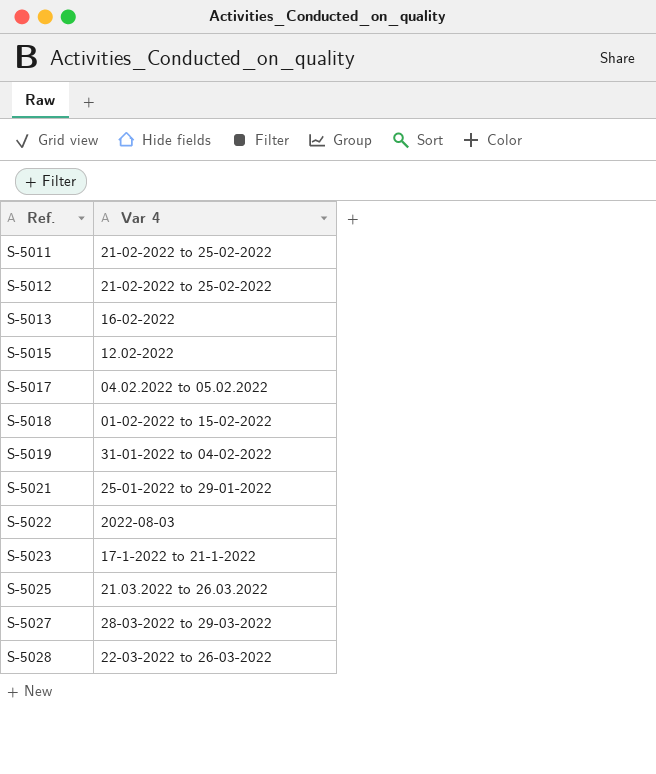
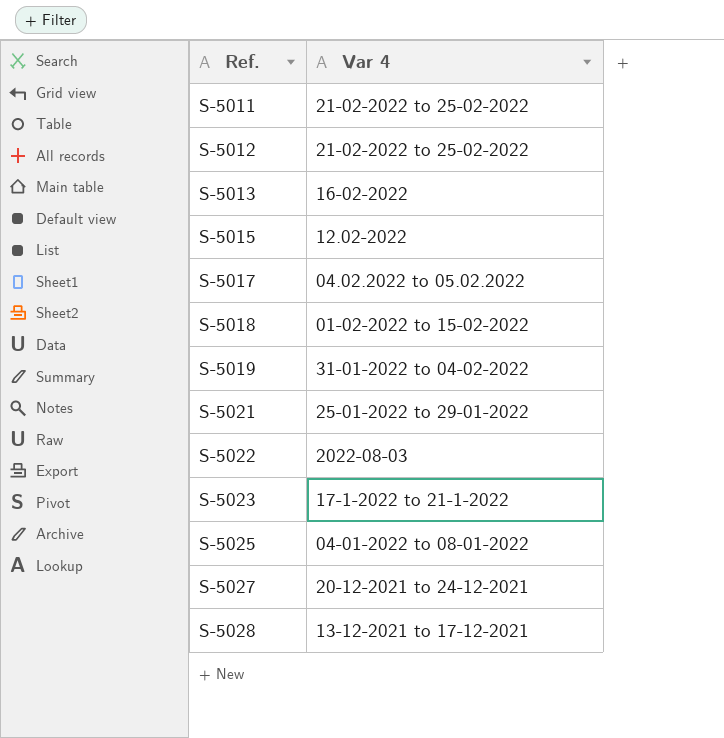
S-5025 | Var 4: 21.03.2022 to 26.03.2022 -> 04-01-2022 to 08-01-2022
S-5027 | Var 4: 28-03-2022 to 29-03-2022 -> 20-12-2021 to 24-12-2021
S-5028 | Var 4: 22-03-2022 to 26-03-2022 -> 13-12-2021 to 17-12-2021

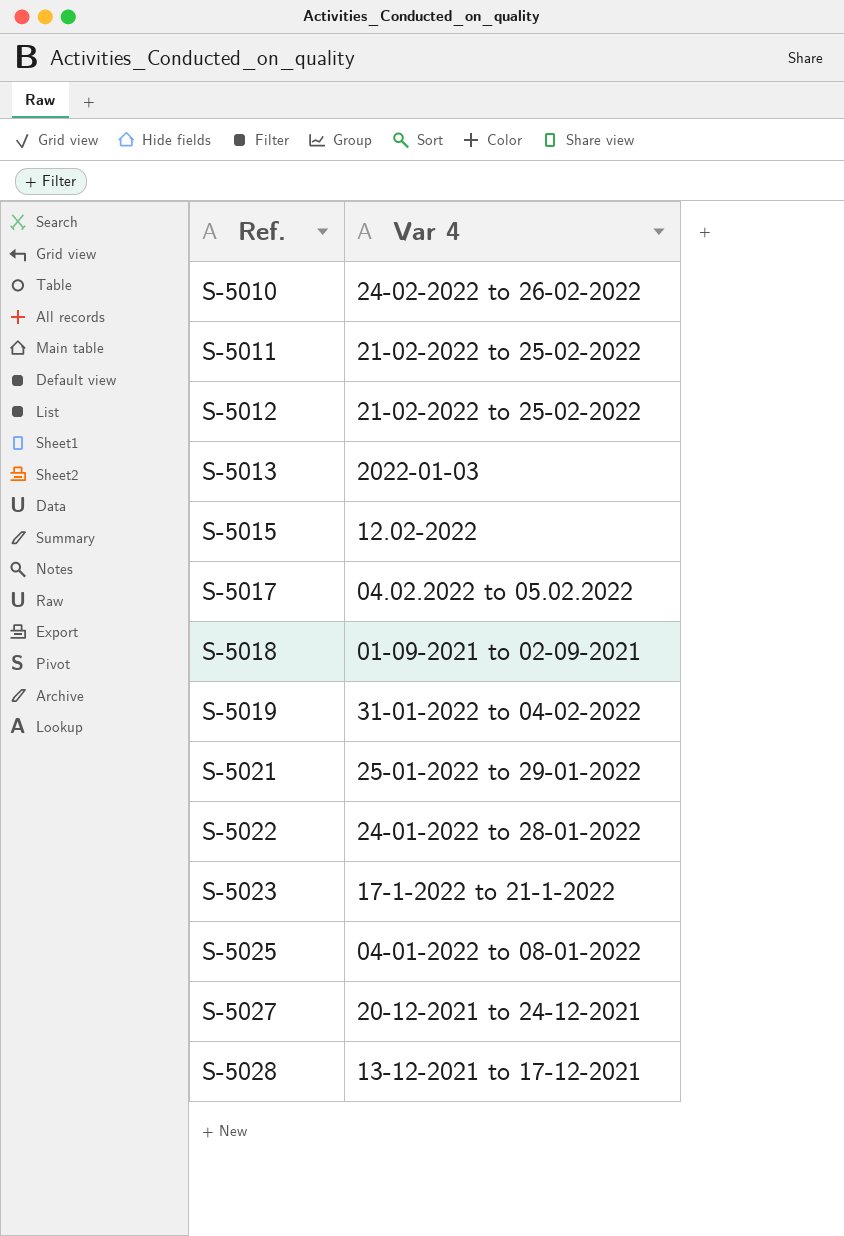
row S-5010: none -> 24-02-2022 to 26-02-2022
S-5013 | Var 4: 16-02-2022 -> 2022-01-03
S-5018 | Var 4: 01-02-2022 to 15-02-2022 -> 01-09-2021 to 02-09-2021
S-5022 | Var 4: 2022-08-03 -> 24-01-2022 to 28-01-2022

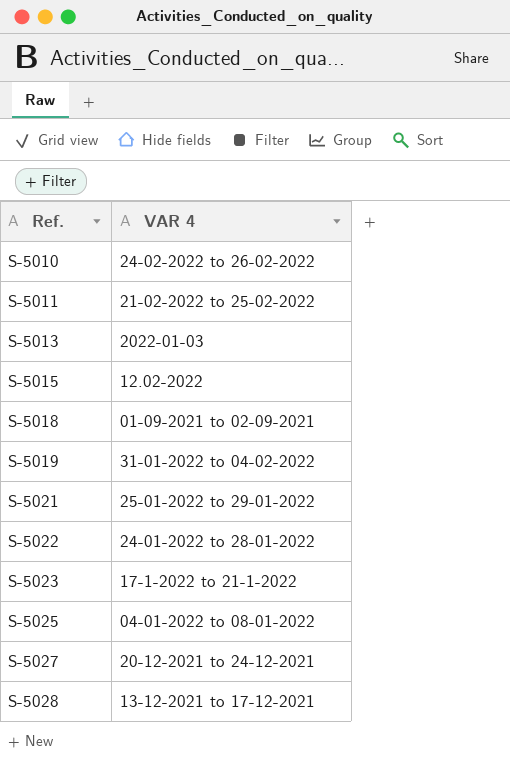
column name: Var 4 -> VAR 4
row S-5012: 21-02-2022 to 25-02-2022 -> none
row S-5017: 04.02.2022 to 05.02.2022 -> none

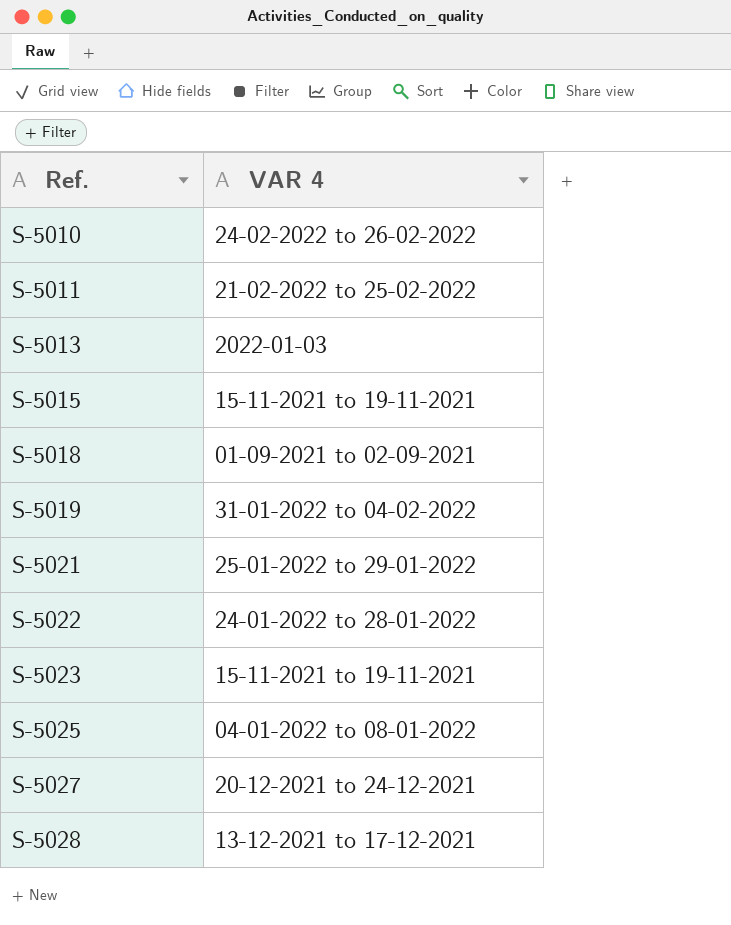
S-5015 | VAR 4: 12.02-2022 -> 15-11-2021 to 19-11-2021
S-5023 | VAR 4: 17-1-2022 to 21-1-2022 -> 15-11-2021 to 19-11-2021

